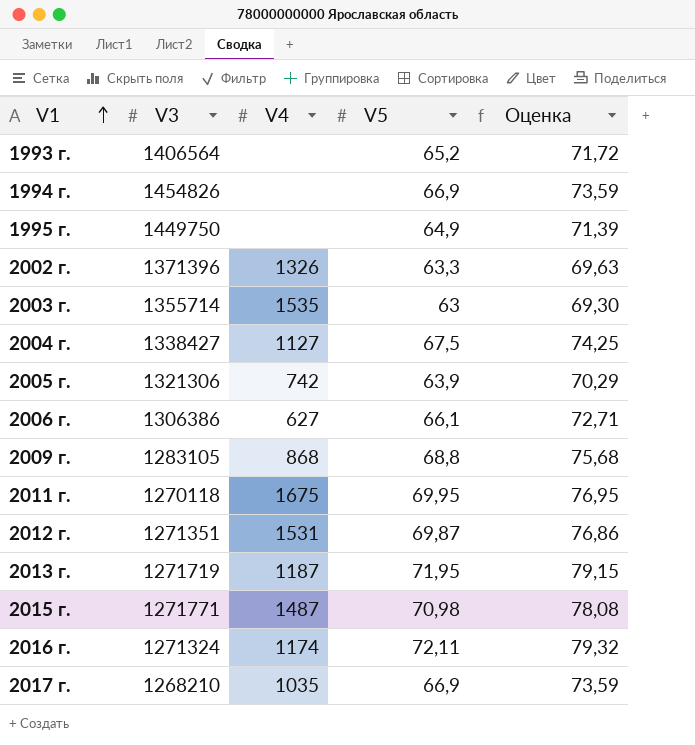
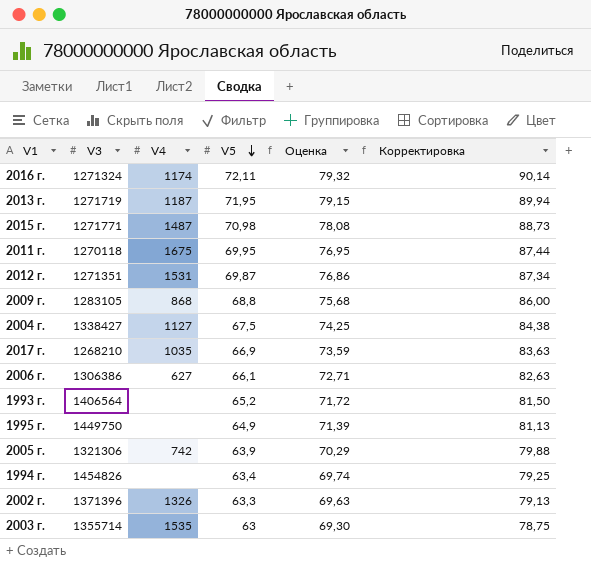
row order: V1 ascending -> V5 descending
column Корректировка | formula: none -> [V5] * 1,25
1994 г. | V5: 66,9 -> 63,4
1994 г. | Оценка: 73,59 -> 69,74

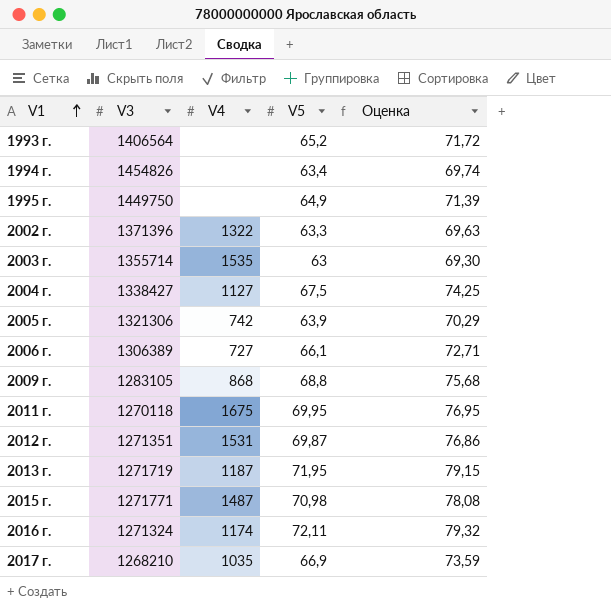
row order: V5 descending -> V1 ascending
column Корректировка | formula: [V5] * 1,25 -> none
2002 г. | V4: 1326 -> 1322
2006 г. | V3: 1306386 -> 1306389
2006 г. | V4: 627 -> 727

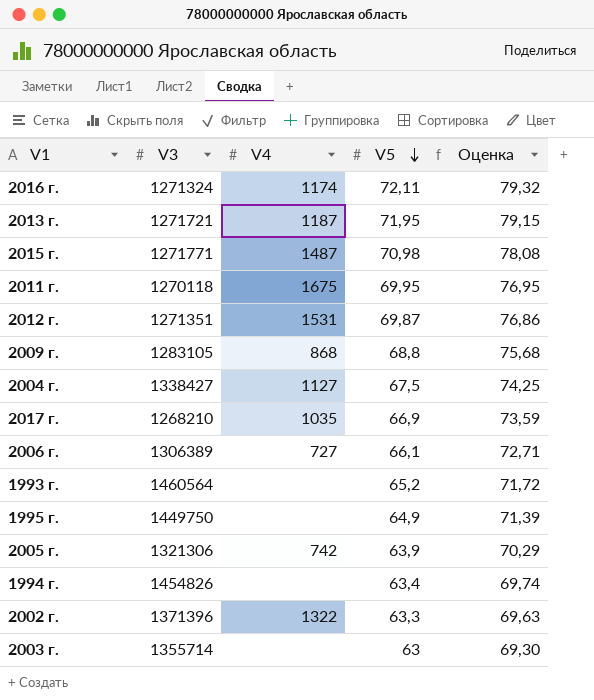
row order: V1 ascending -> V5 descending
2013 г. | V3: 1271719 -> 1271721
1993 г. | V3: 1406564 -> 1460564
2003 г. | V4: 1535 -> none

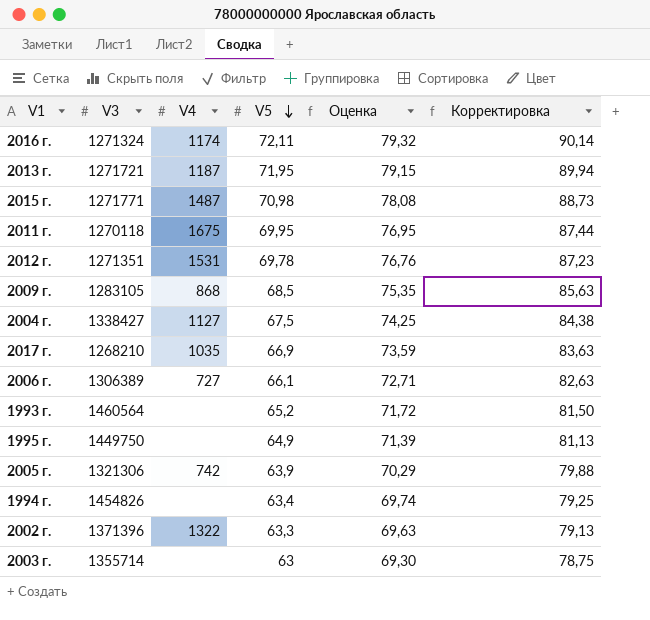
column Корректировка | formula: none -> [V5] * 1,25
2012 г. | V5: 69,87 -> 69,78
2012 г. | Оценка: 76,86 -> 76,76
2009 г. | V5: 68,8 -> 68,5
2009 г. | Оценка: 75,68 -> 75,35

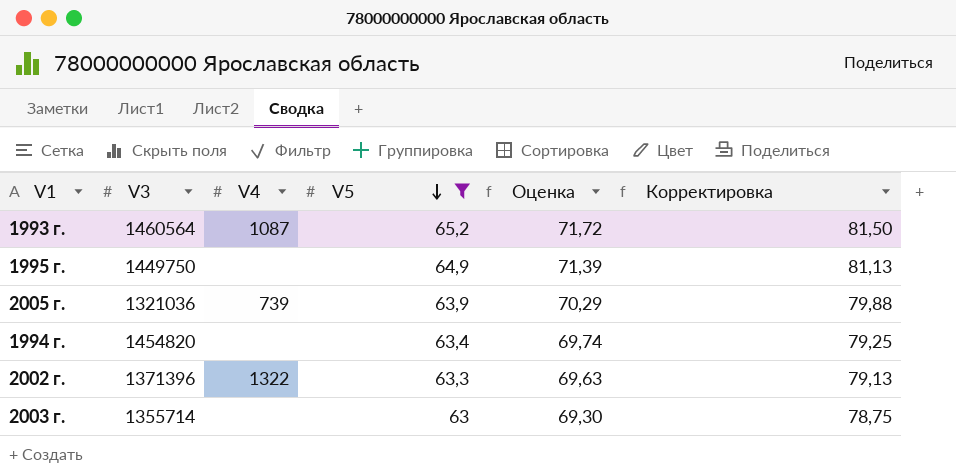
filter: none -> V5 <= 65,2
1993 г. | V4: none -> 1087
2005 г. | V3: 1321306 -> 1321036
2005 г. | V4: 742 -> 739
1994 г. | V3: 1454826 -> 1454820

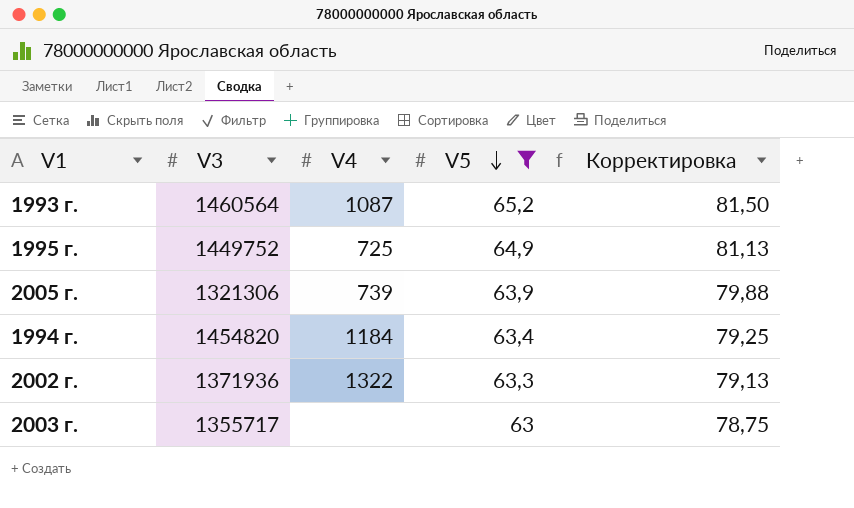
column Оценка | formula: [V5] * 1,1 -> none
1995 г. | V3: 1449750 -> 1449752
1995 г. | V4: none -> 725
2005 г. | V3: 1321036 -> 1321306
1994 г. | V4: none -> 1184
2002 г. | V3: 1371396 -> 1371936
2003 г. | V3: 1355714 -> 1355717

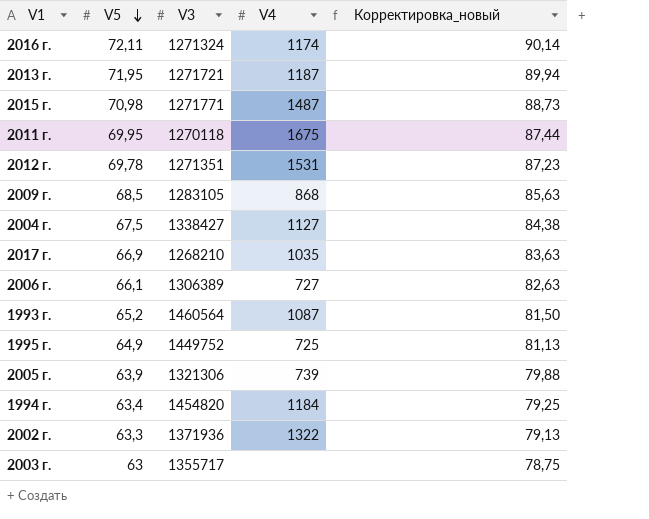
filter: V5 <= 65,2 -> none
column V5 | position: 4 -> 2
column name: Корректировка -> Корректировка_новый

